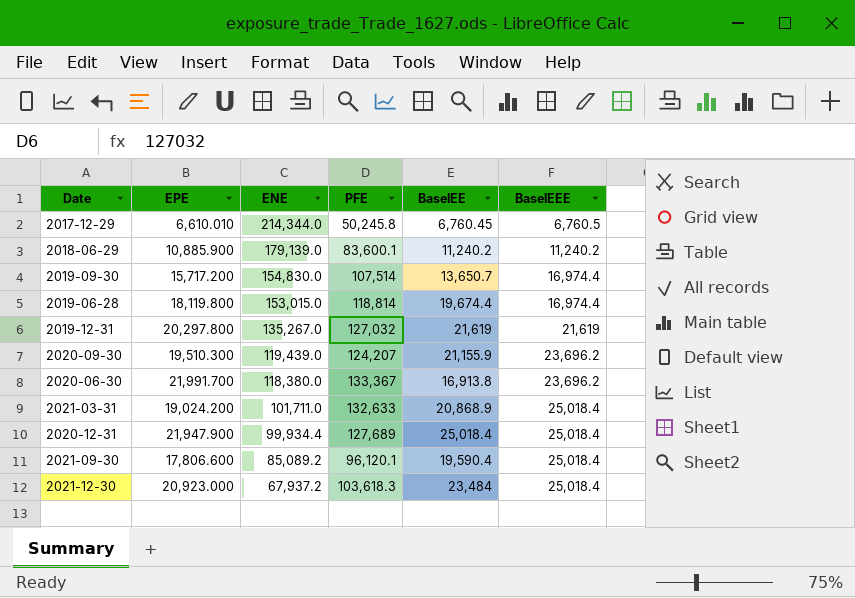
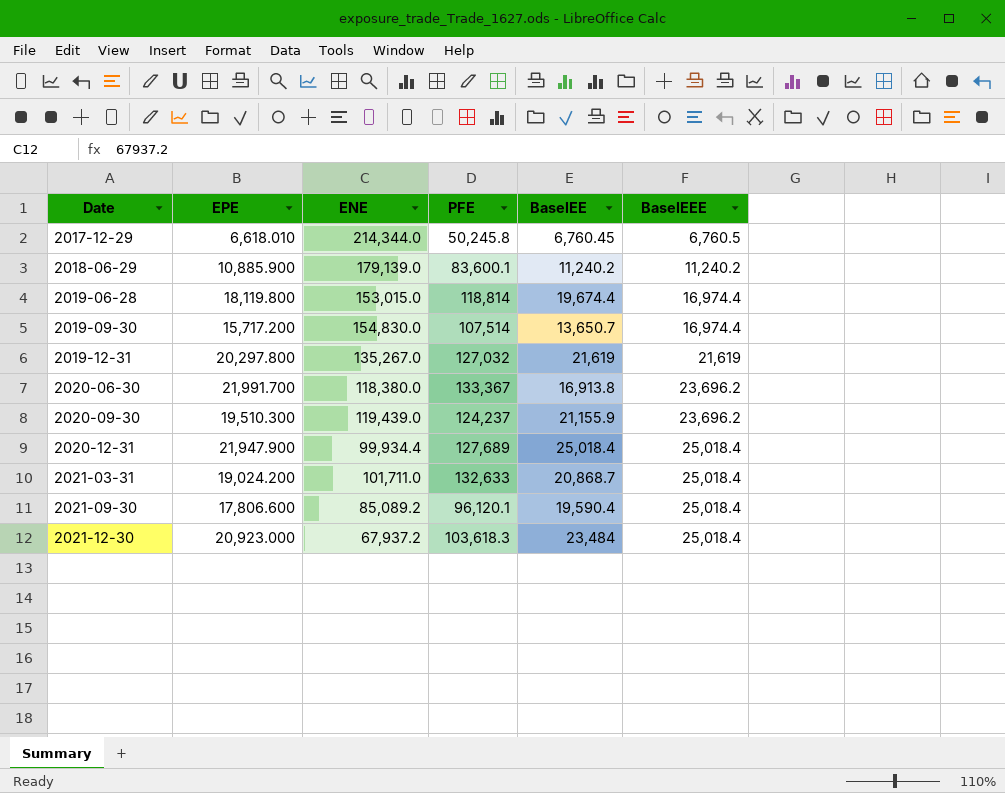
row order: ENE descending -> Date ascending
2017-12-29 | EPE: 6,610.010 -> 6,618.010
2020-09-30 | PFE: 124,207 -> 124,237
2021-03-31 | BaselEE: 20,868.9 -> 20,868.7

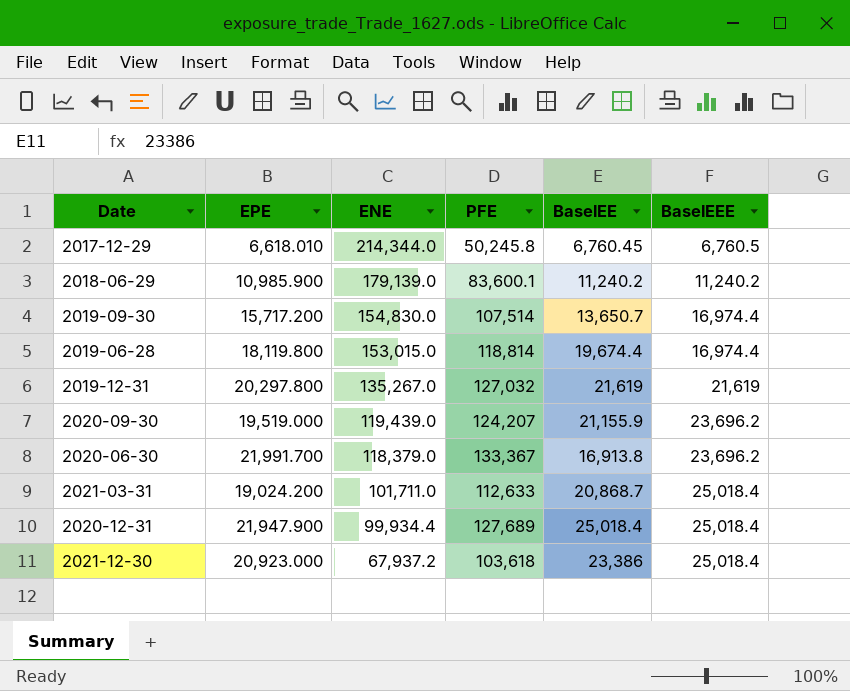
row order: Date ascending -> ENE descending
row 2021-09-30: 17,806.600 | 85,089.2 | 96,120.1 | 19,590.4 | 25,018.4 -> none
2018-06-29 | EPE: 10,885.900 -> 10,985.900
2020-09-30 | EPE: 19,510.300 -> 19,519.000
2020-09-30 | PFE: 124,237 -> 124,207
2020-06-30 | ENE: 118,380.0 -> 118,379.0
2021-03-31 | PFE: 132,633 -> 112,633
2021-12-30 | PFE: 103,618.3 -> 103,618
2021-12-30 | BaselEE: 23,484 -> 23,386

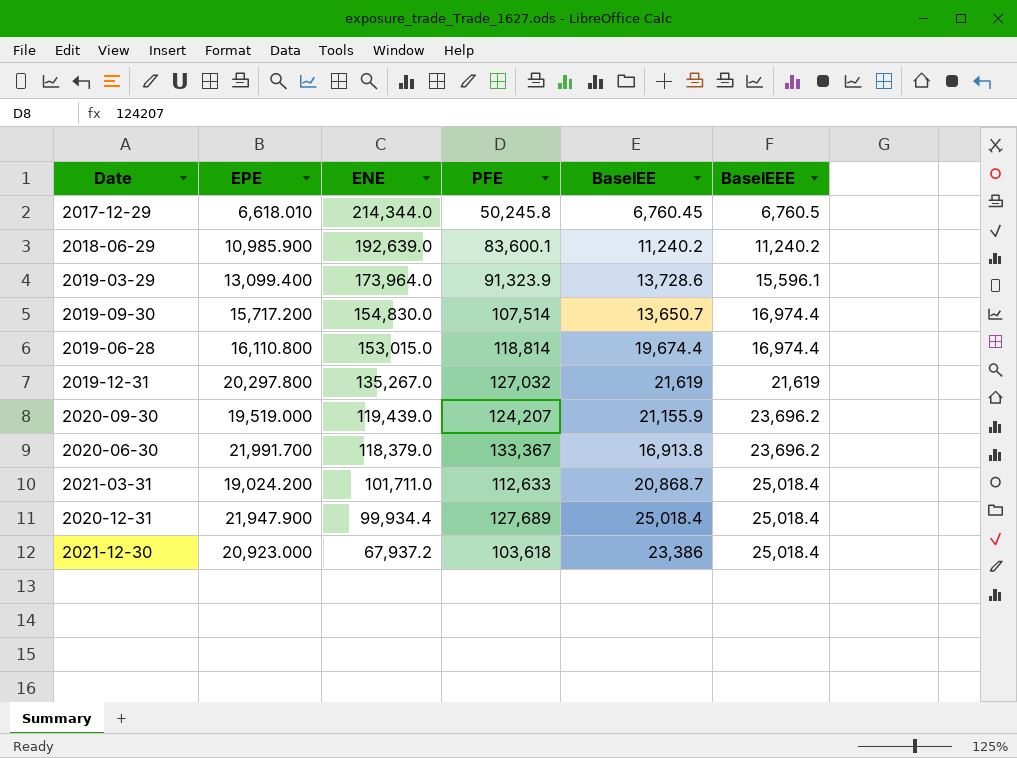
2018-06-29 | ENE: 179,139.0 -> 192,639.0
row 2019-03-29: none -> 13,099.400 | 173,964.0 | 91,323.9 | 13,728.6 | 15,596.1
2019-06-28 | EPE: 18,119.800 -> 16,110.800

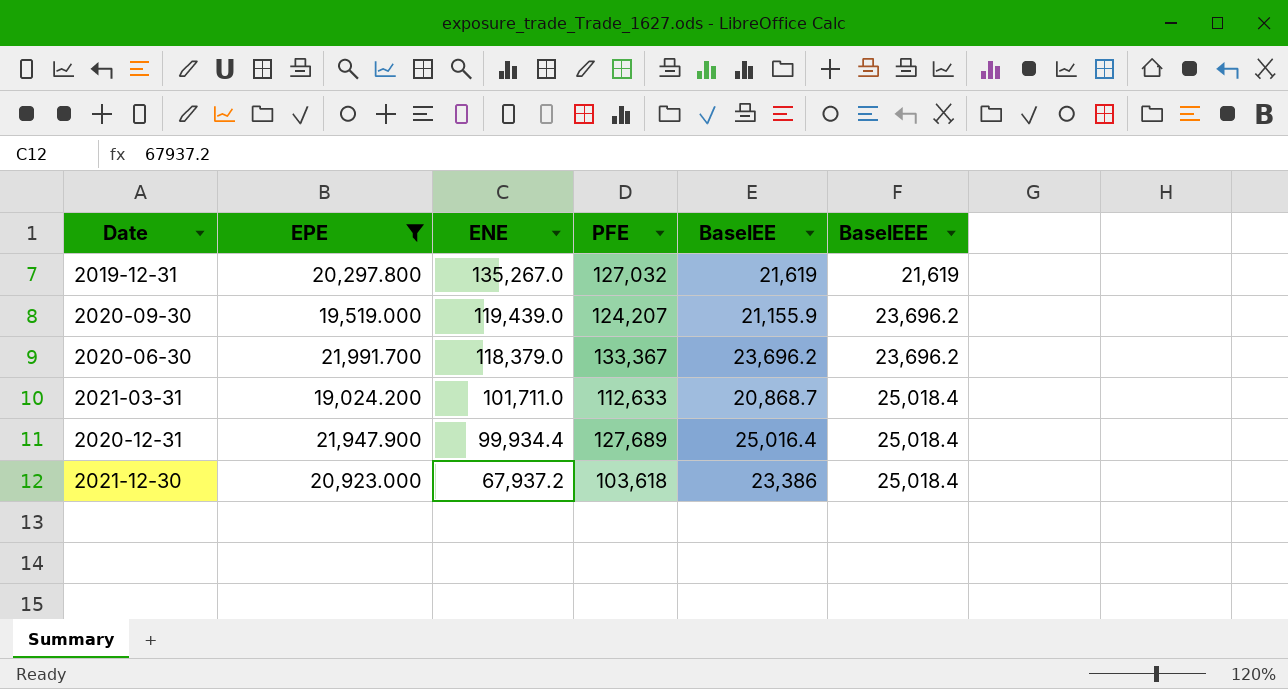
filter: none -> EPE >= 19,024.200
2020-06-30 | BaselEE: 16,913.8 -> 23,696.2
2020-12-31 | BaselEE: 25,018.4 -> 25,016.4

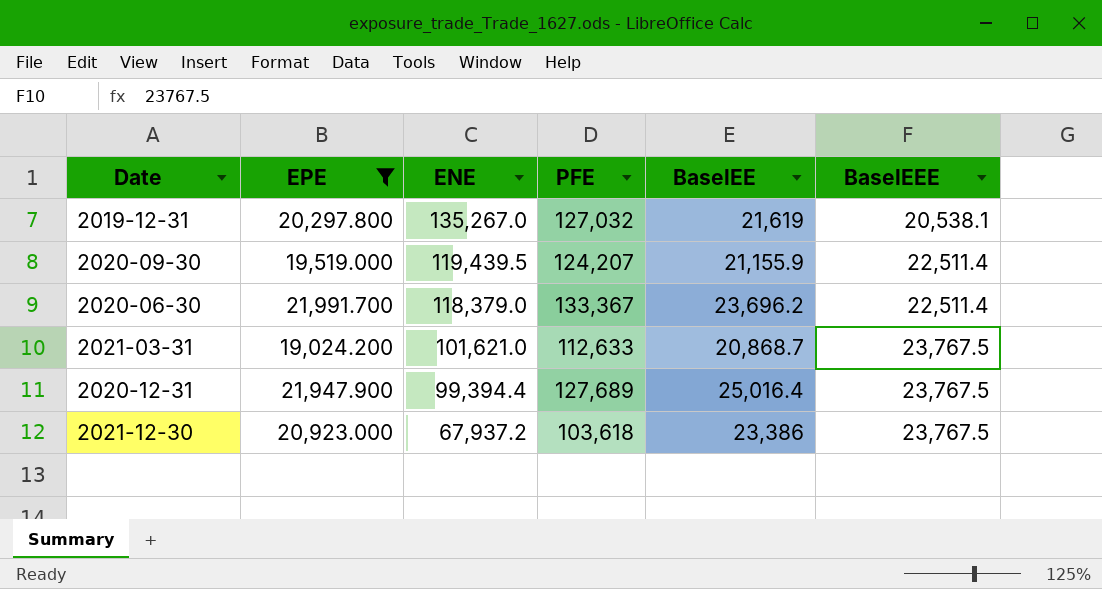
2019-12-31 | BaselEEE: 21,619 -> 20,538.1
2020-09-30 | ENE: 119,439.0 -> 119,439.5
2020-09-30 | BaselEEE: 23,696.2 -> 22,511.4
2020-06-30 | BaselEEE: 23,696.2 -> 22,511.4
2021-03-31 | ENE: 101,711.0 -> 101,621.0
2021-03-31 | BaselEEE: 25,018.4 -> 23,767.5
2020-12-31 | ENE: 99,934.4 -> 99,394.4
2020-12-31 | BaselEEE: 25,018.4 -> 23,767.5
2021-12-30 | BaselEEE: 25,018.4 -> 23,767.5

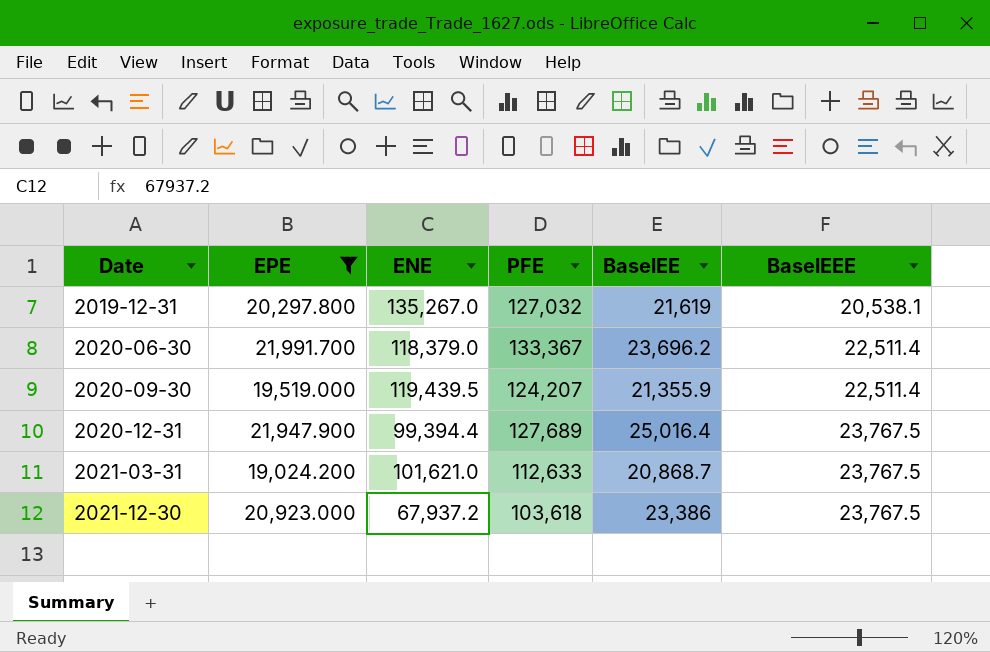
row order: ENE descending -> Date ascending
2020-09-30 | BaselEE: 21,155.9 -> 21,355.9

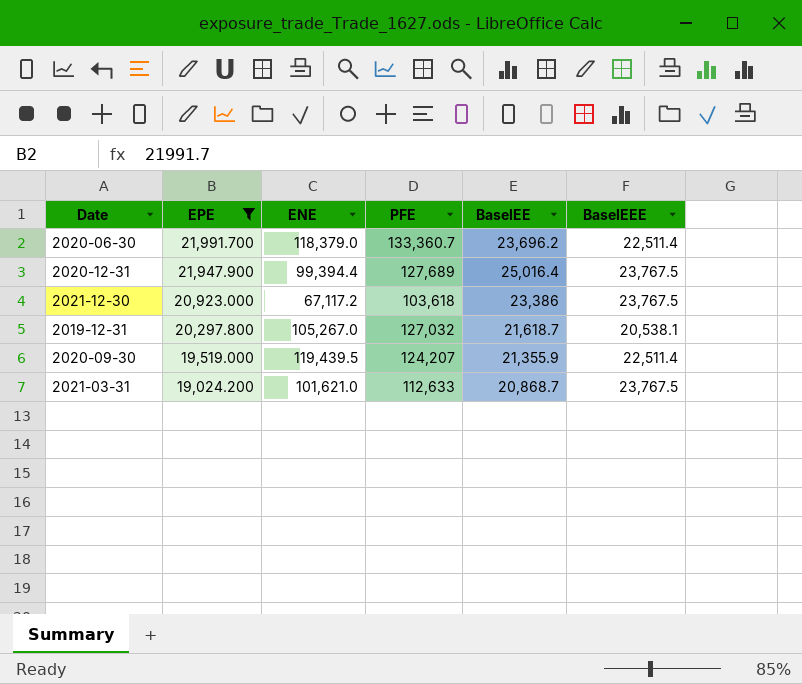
row order: Date ascending -> EPE descending
2020-06-30 | PFE: 133,367 -> 133,360.7
2021-12-30 | ENE: 67,937.2 -> 67,117.2
2019-12-31 | ENE: 135,267.0 -> 105,267.0
2019-12-31 | BaselEE: 21,619 -> 21,618.7

